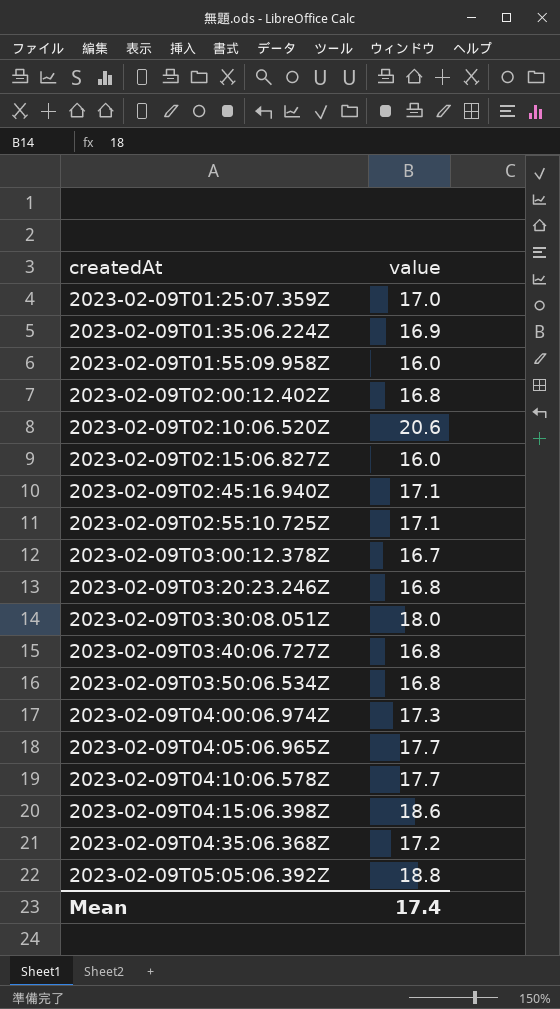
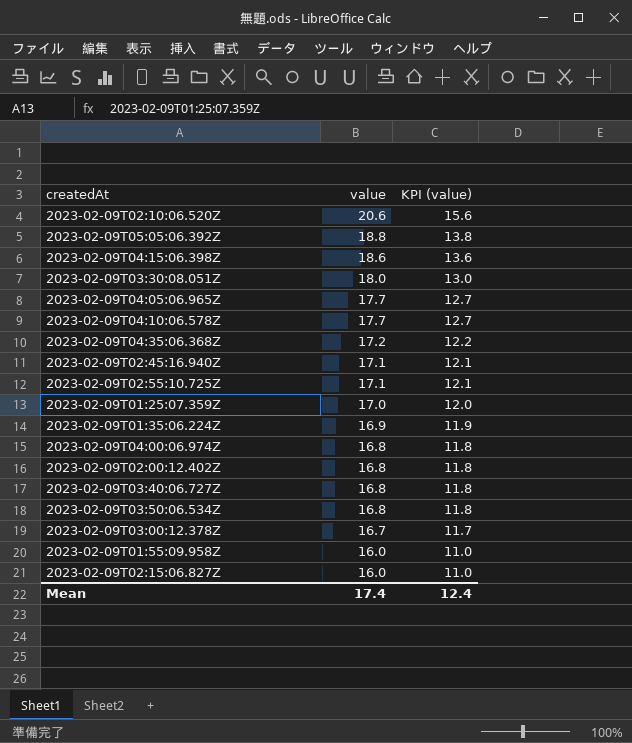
row order: createdAt ascending -> value descending
column KPI (value) | formula: none -> [value] - 5
row 2023-02-09T03:20:23.246Z: 16.8 -> none
2023-02-09T04:00:06.974Z | value: 17.3 -> 16.8

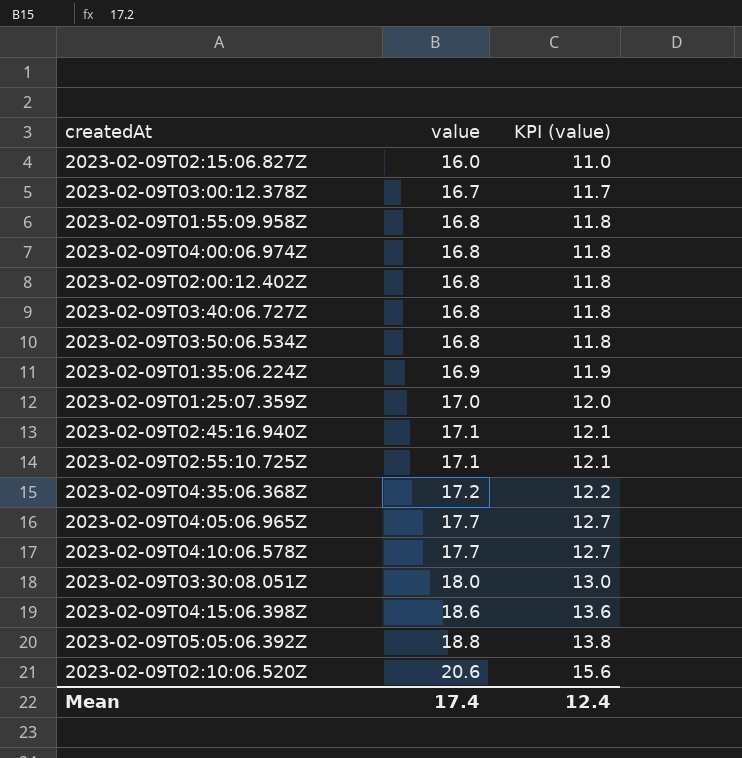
row order: value descending -> value ascending
2023-02-09T01:55:09.958Z | value: 16.0 -> 16.8
2023-02-09T01:55:09.958Z | KPI (value): 11.0 -> 11.8

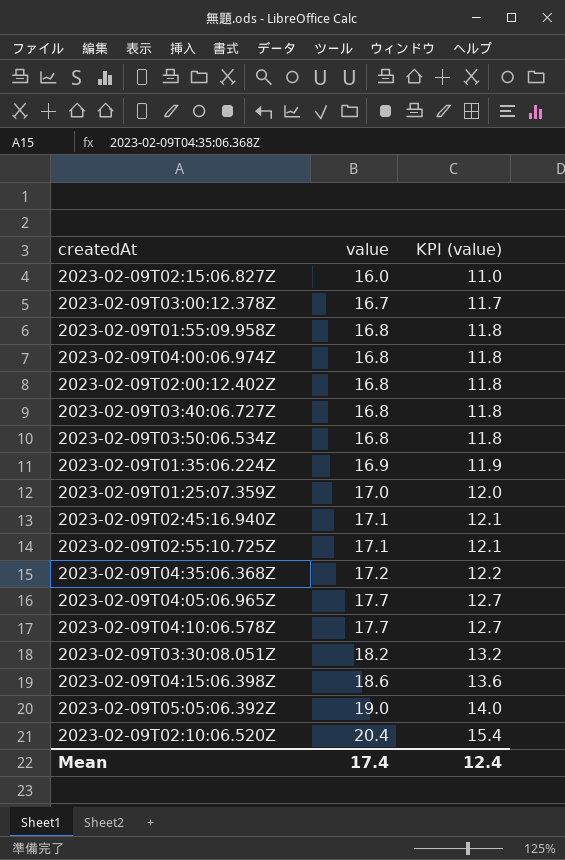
2023-02-09T03:30:08.051Z | value: 18.0 -> 18.2
2023-02-09T03:30:08.051Z | KPI (value): 13.0 -> 13.2
2023-02-09T05:05:06.392Z | value: 18.8 -> 19.0
2023-02-09T05:05:06.392Z | KPI (value): 13.8 -> 14.0
2023-02-09T02:10:06.520Z | value: 20.6 -> 20.4
2023-02-09T02:10:06.520Z | KPI (value): 15.6 -> 15.4

